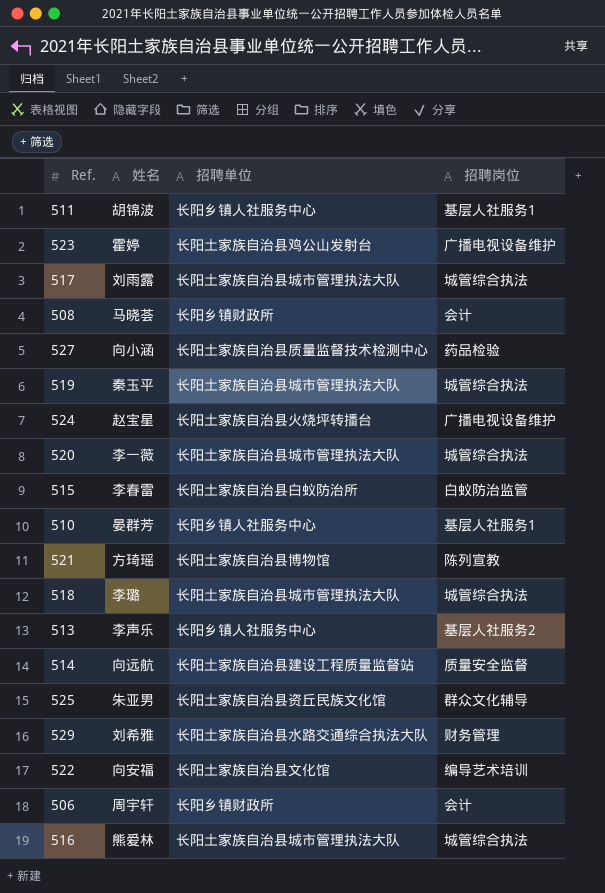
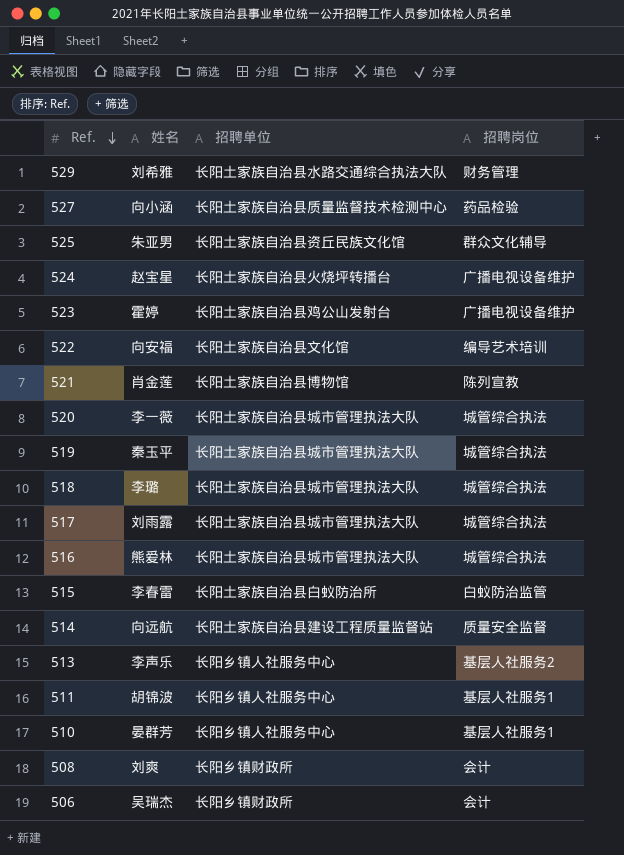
row order: none -> Ref. descending
521 | 姓名: 方琦瑶 -> 肖金莲
508 | 姓名: 马晓荟 -> 刘爽
506 | 姓名: 周宇轩 -> 吴瑞杰

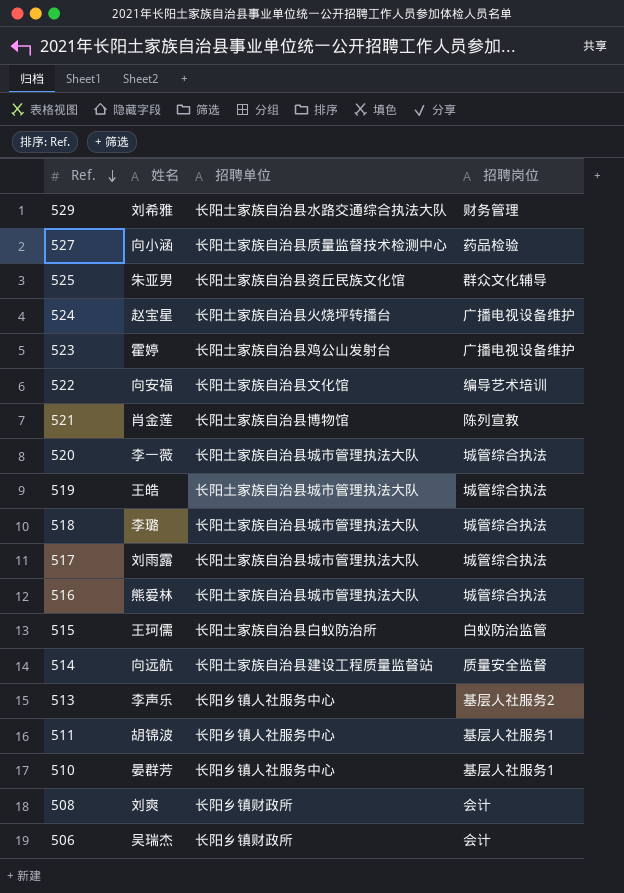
519 | 姓名: 秦玉平 -> 王皓
515 | 姓名: 李春雷 -> 王珂儒

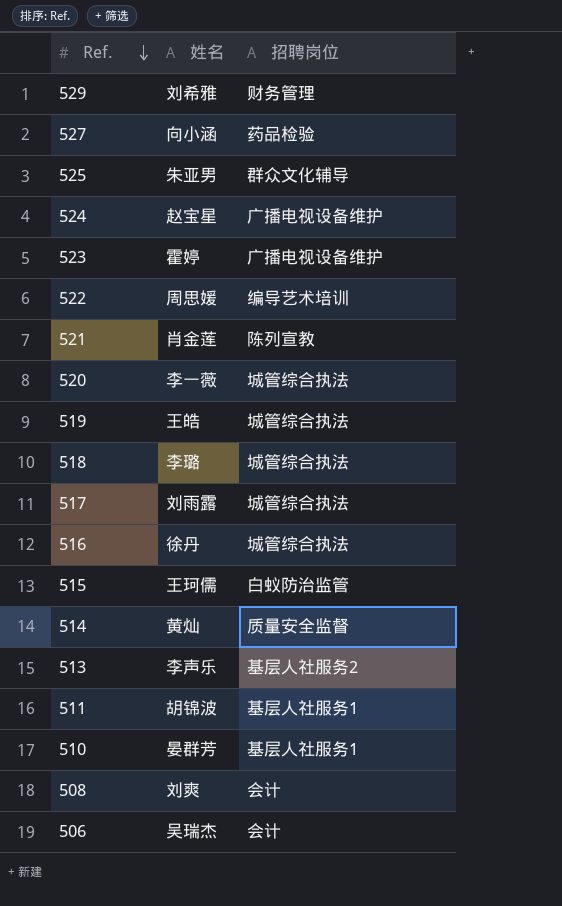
column 招聘单位 | position: 3 -> none
522 | 姓名: 向安福 -> 周思媛
516 | 姓名: 熊爱林 -> 徐丹
514 | 姓名: 向远航 -> 黄灿

